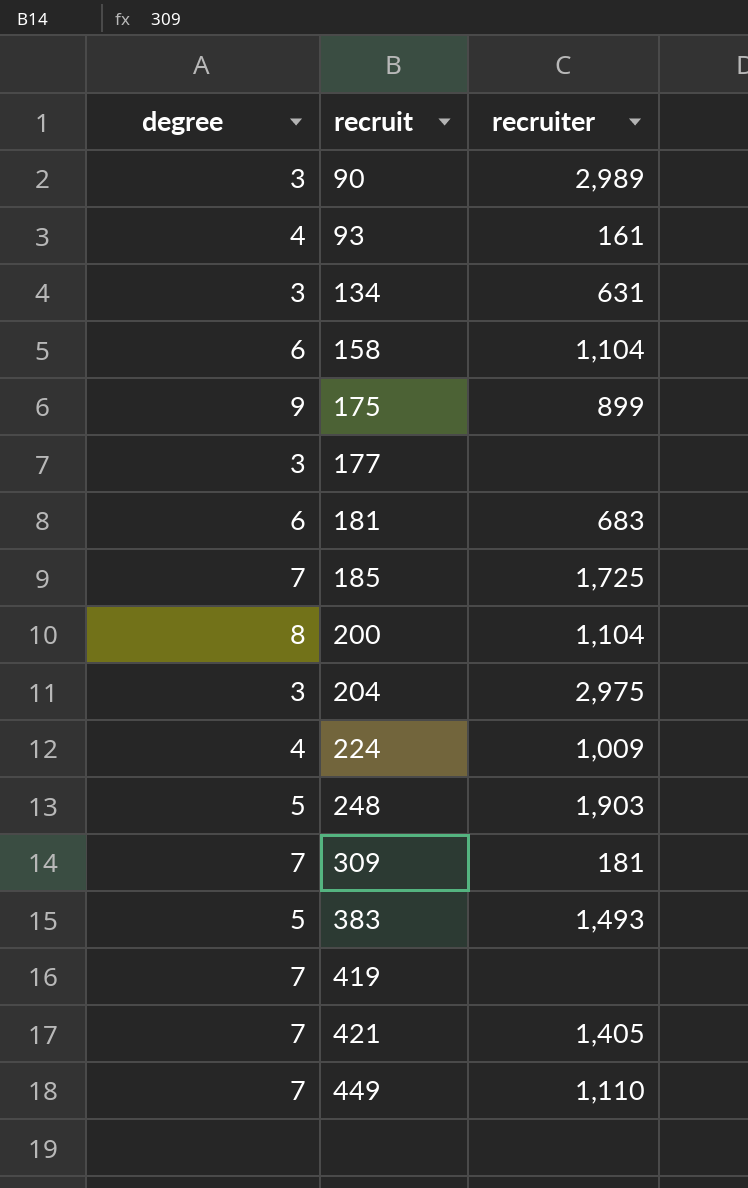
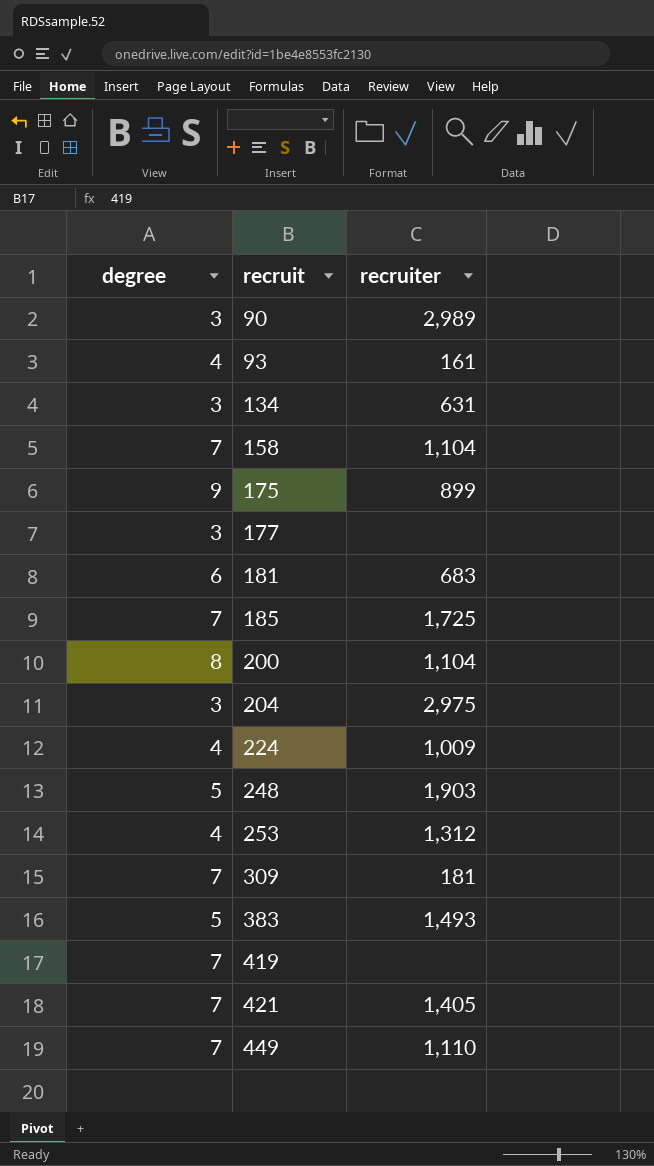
158 | degree: 6 -> 7
row 253: none -> 4 | 1,312

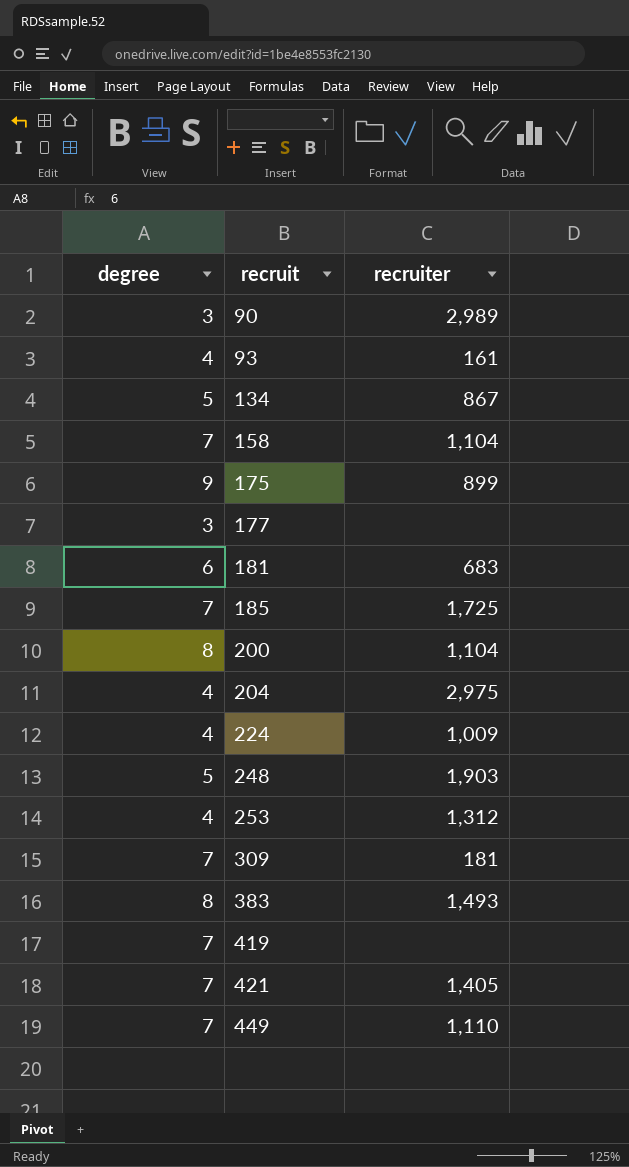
134 | degree: 3 -> 5
134 | recruiter: 631 -> 867
204 | degree: 3 -> 4
383 | degree: 5 -> 8

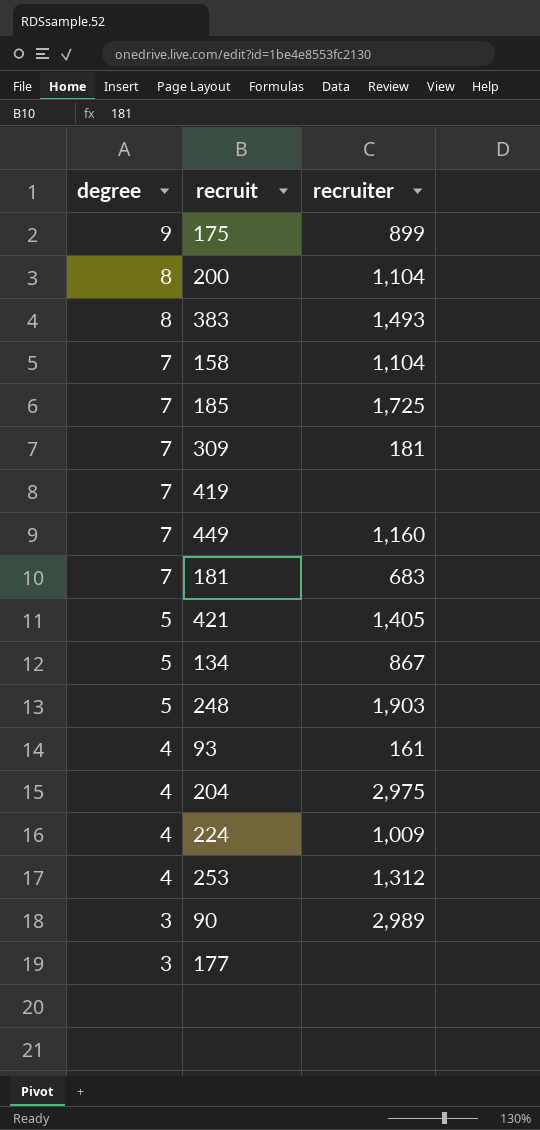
row order: recruit ascending -> degree descending
449 | recruiter: 1,110 -> 1,160
181 | degree: 6 -> 7
421 | degree: 7 -> 5

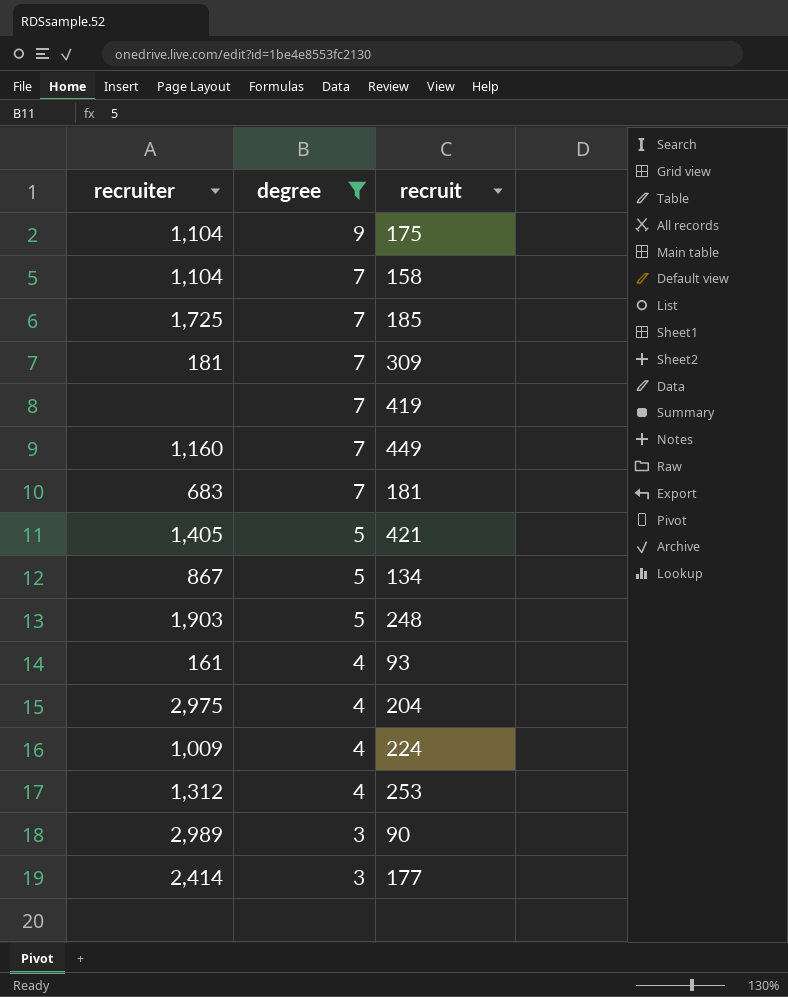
filter: none -> degree != 8
column recruiter | position: 3 -> 1
175 | recruiter: 899 -> 1,104
177 | recruiter: none -> 2,414

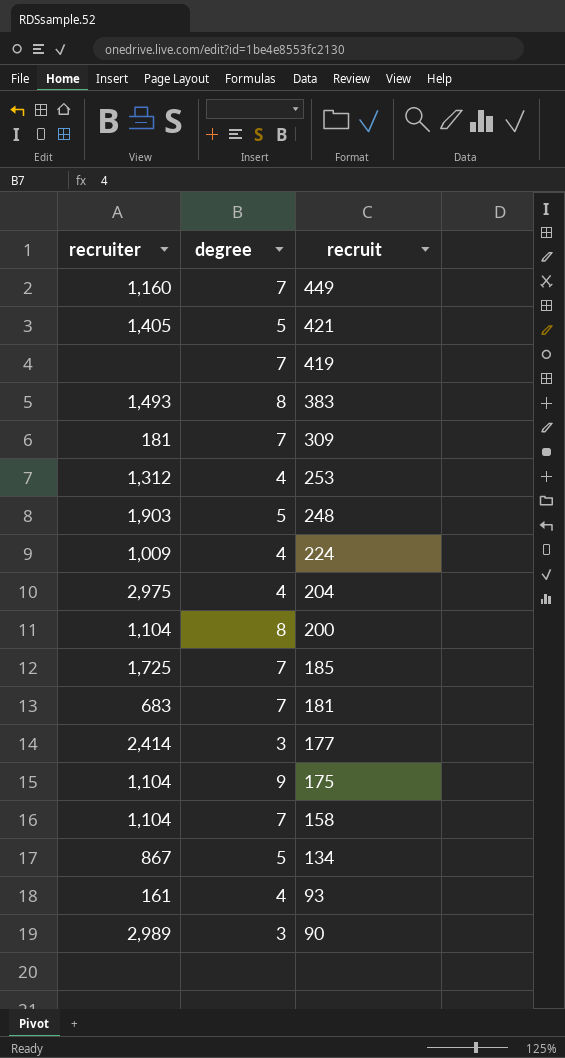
filter: degree != 8 -> none
row order: degree descending -> recruit descending

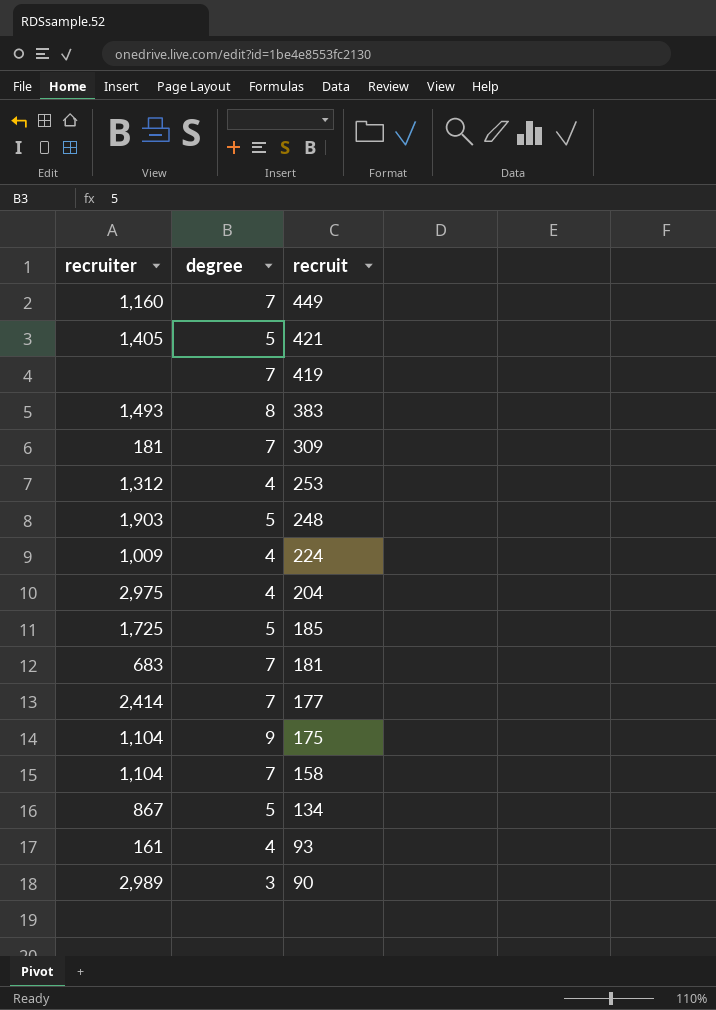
row 200: 1,104 | 8 -> none
185 | degree: 7 -> 5
177 | degree: 3 -> 7

